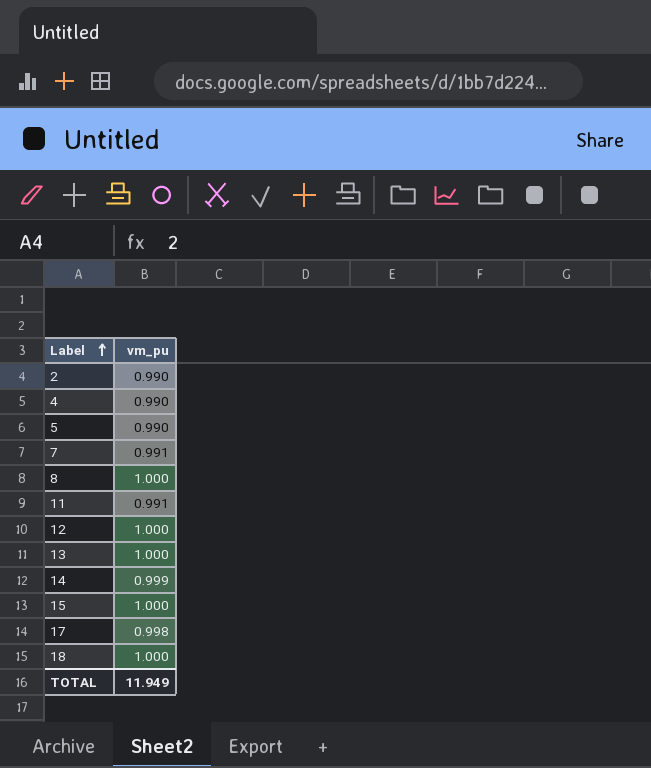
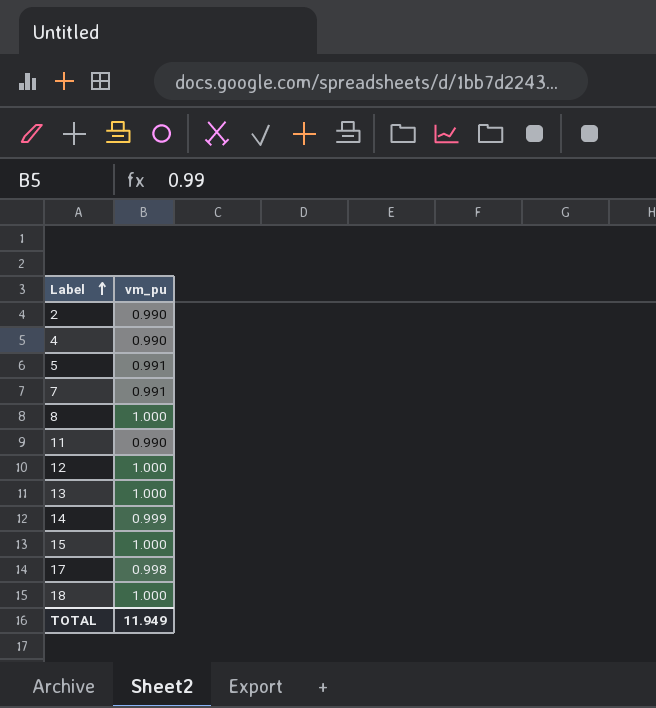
5 | vm_pu: 0.990 -> 0.991
11 | vm_pu: 0.991 -> 0.990

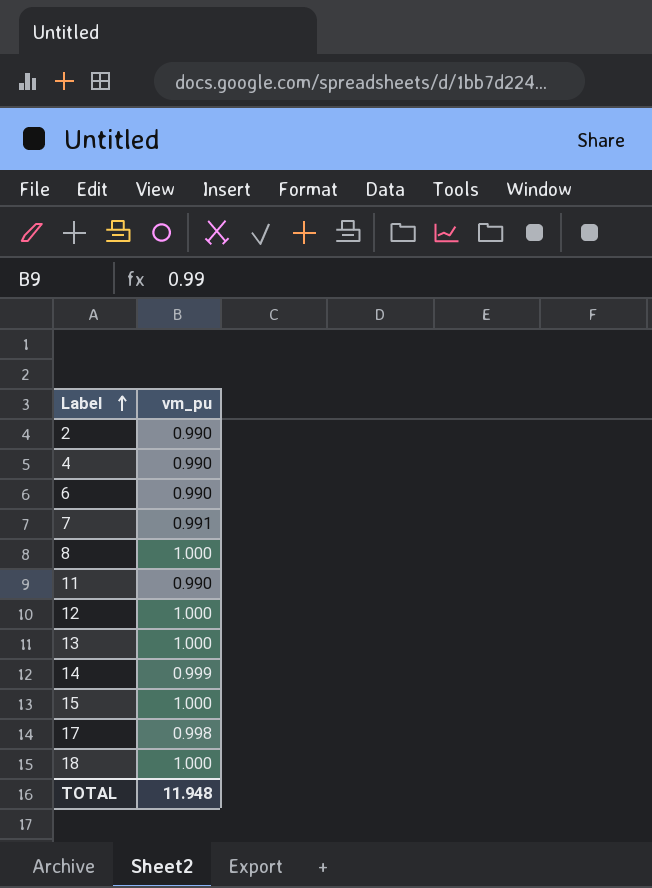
row 5: 0.991 -> none
row 6: none -> 0.990
TOTAL | vm_pu: 11.949 -> 11.948

